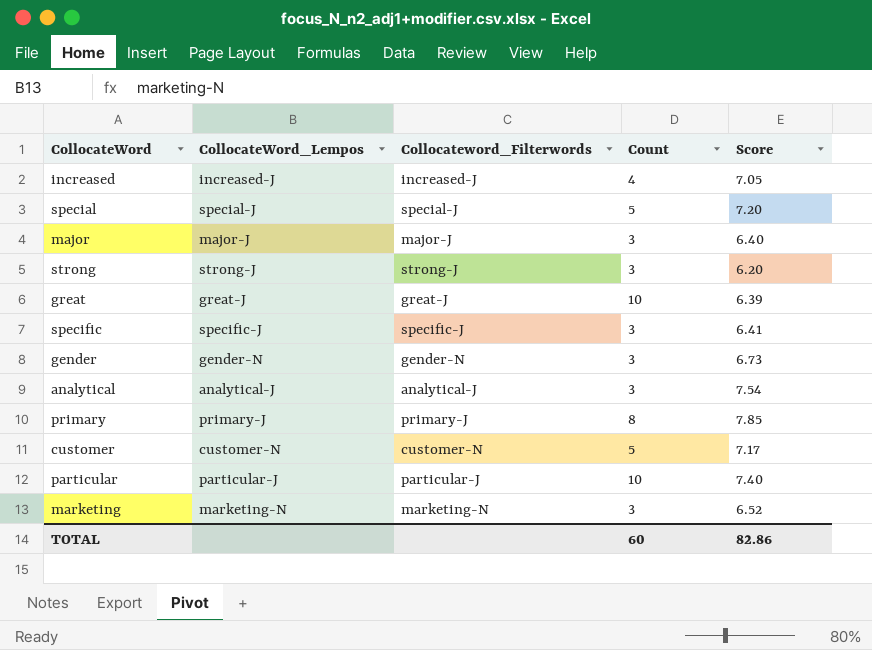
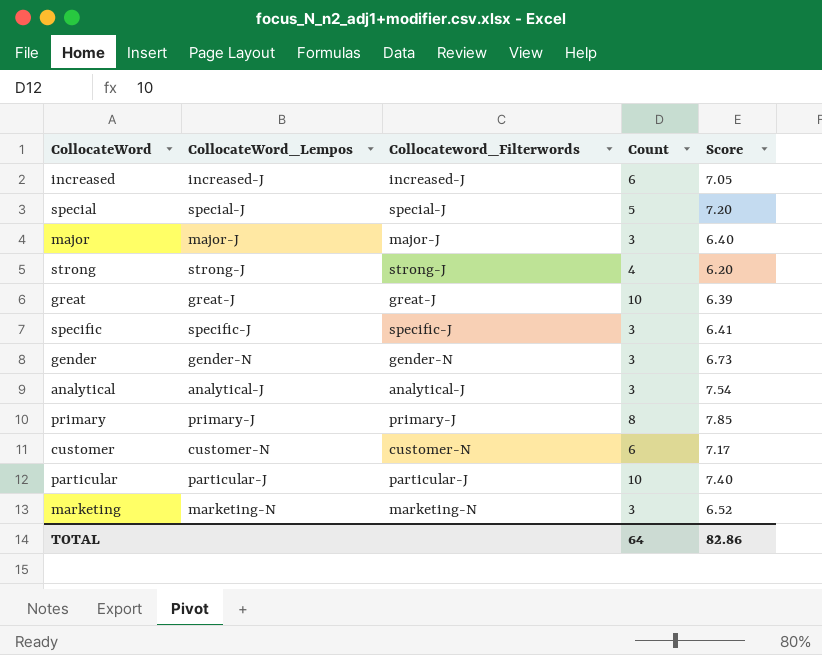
increased | Count: 4 -> 6
strong | Count: 3 -> 4
customer | Count: 5 -> 6
TOTAL | Count: 60 -> 64

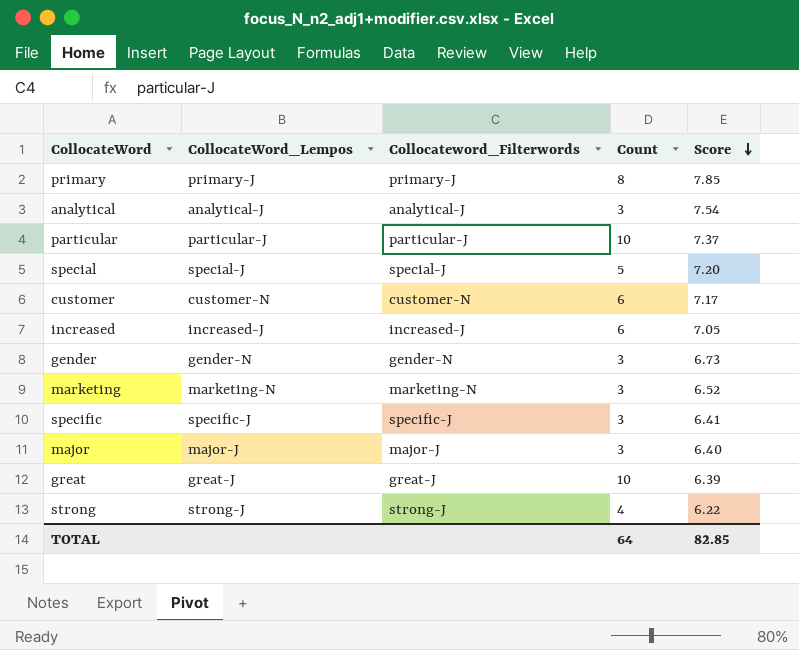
row order: none -> Score descending
particular | Score: 7.40 -> 7.37
strong | Score: 6.20 -> 6.22
TOTAL | Score: 82.86 -> 82.85

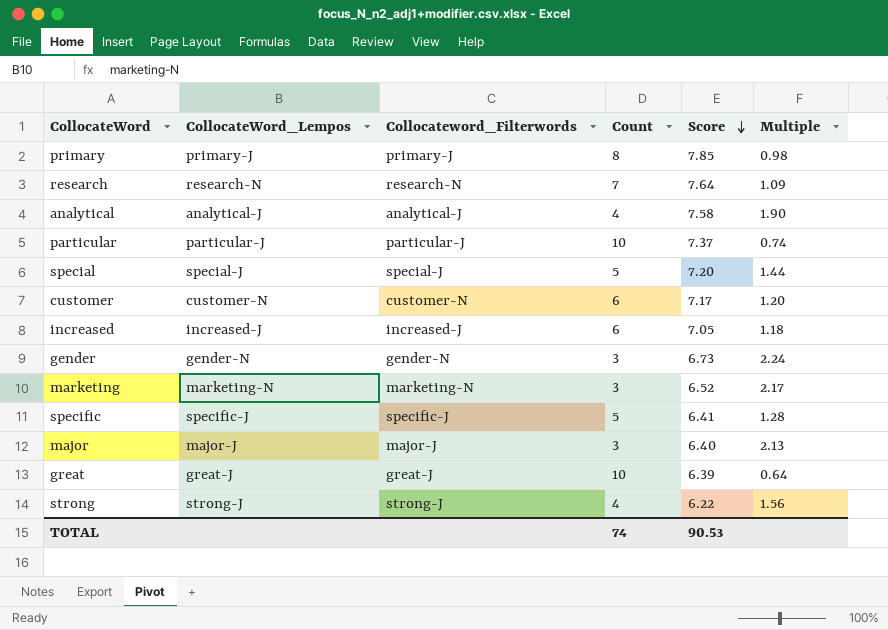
column Multiple | formula: none -> [Score] / [Count]
row research: none -> research-N | research-N | 7 | 7.64 | 1.09
analytical | Count: 3 -> 4
analytical | Score: 7.54 -> 7.58
specific | Count: 3 -> 5
TOTAL | Count: 64 -> 74
TOTAL | Score: 82.85 -> 90.53

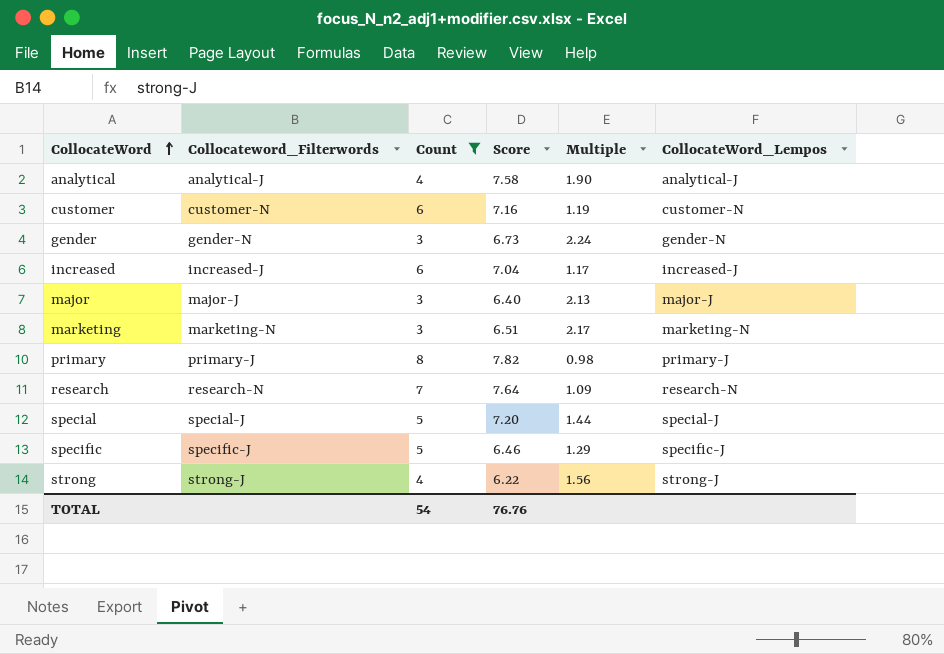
filter: none -> Count != 10
row order: Score descending -> CollocateWord ascending
column CollocateWord_Lempos | position: 2 -> 6
customer | Score: 7.17 -> 7.16
customer | Multiple: 1.20 -> 1.19
increased | Score: 7.05 -> 7.04
increased | Multiple: 1.18 -> 1.17
marketing | Score: 6.52 -> 6.51
primary | Score: 7.85 -> 7.82
specific | Score: 6.41 -> 6.46
specific | Multiple: 1.28 -> 1.29
TOTAL | Count: 74 -> 54
TOTAL | Score: 90.53 -> 76.76

